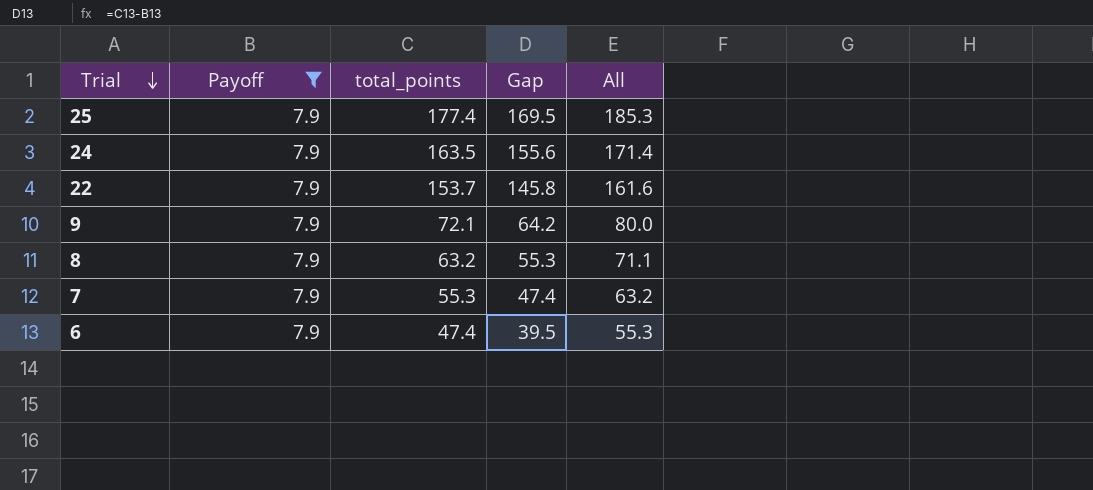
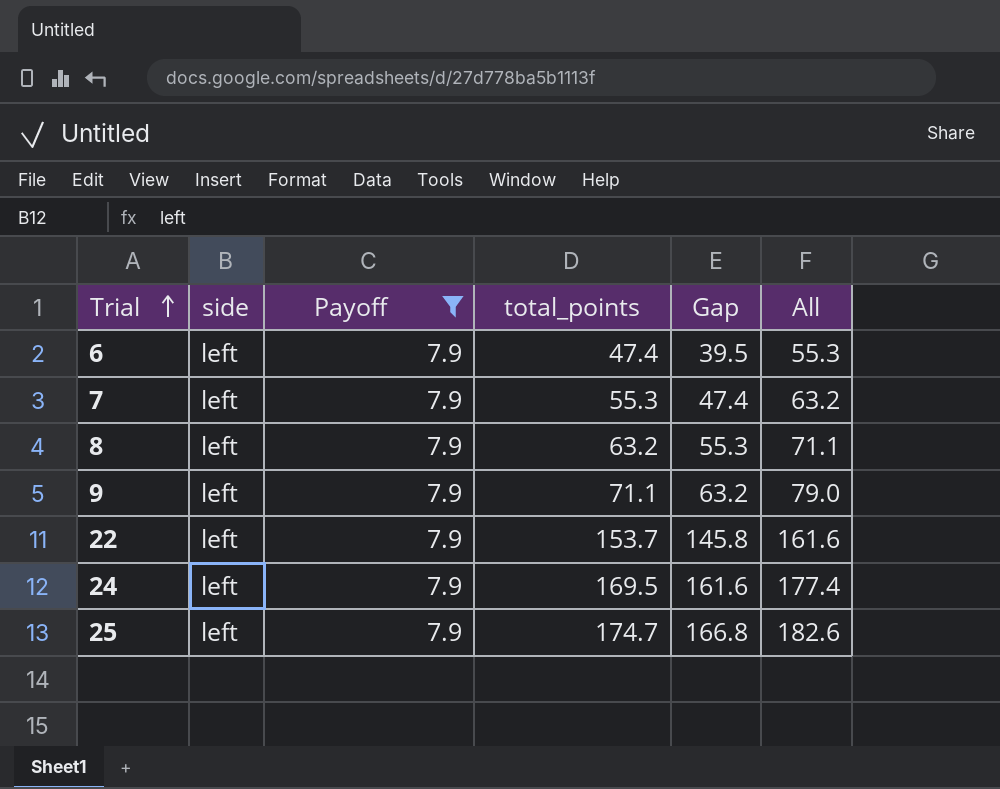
row order: Trial descending -> Trial ascending
column side | position: none -> 2
9 | total_points: 72.1 -> 71.1
9 | Gap: 64.2 -> 63.2
9 | All: 80.0 -> 79.0
24 | total_points: 163.5 -> 169.5
24 | Gap: 155.6 -> 161.6
24 | All: 171.4 -> 177.4
25 | total_points: 177.4 -> 174.7
25 | Gap: 169.5 -> 166.8
25 | All: 185.3 -> 182.6

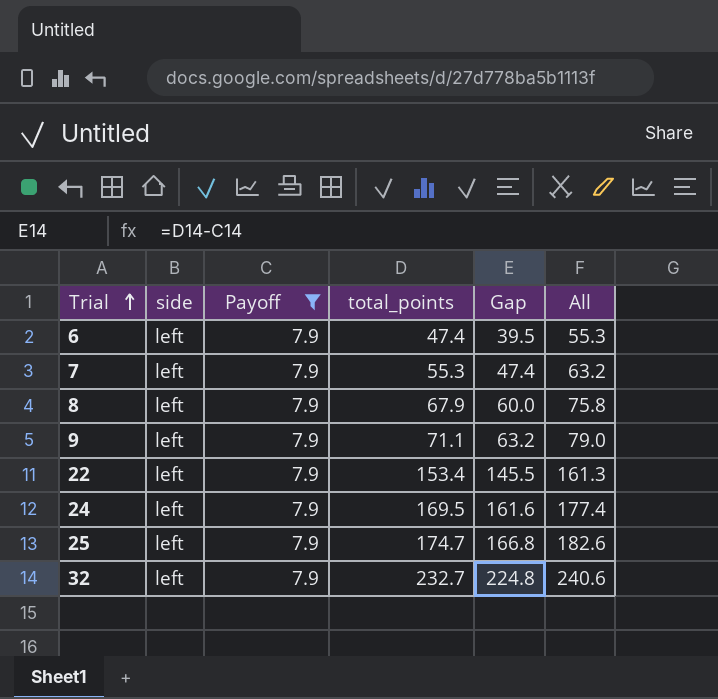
8 | total_points: 63.2 -> 67.9
8 | Gap: 55.3 -> 60.0
8 | All: 71.1 -> 75.8
22 | total_points: 153.7 -> 153.4
22 | Gap: 145.8 -> 145.5
22 | All: 161.6 -> 161.3
row 32: none -> left | 7.9 | 232.7 | 224.8 | 240.6

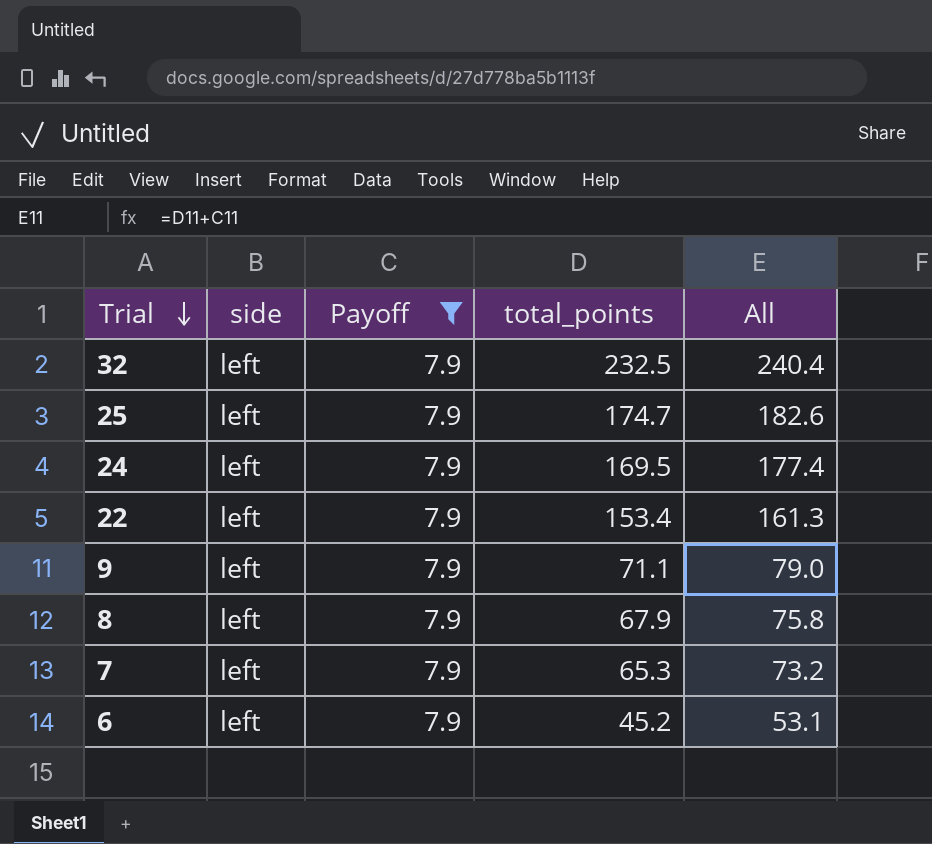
row order: Trial ascending -> Trial descending
column Gap | formula: [total_points] - [Payoff] -> none
32 | total_points: 232.7 -> 232.5
32 | All: 240.6 -> 240.4
7 | total_points: 55.3 -> 65.3
7 | All: 63.2 -> 73.2
6 | total_points: 47.4 -> 45.2
6 | All: 55.3 -> 53.1

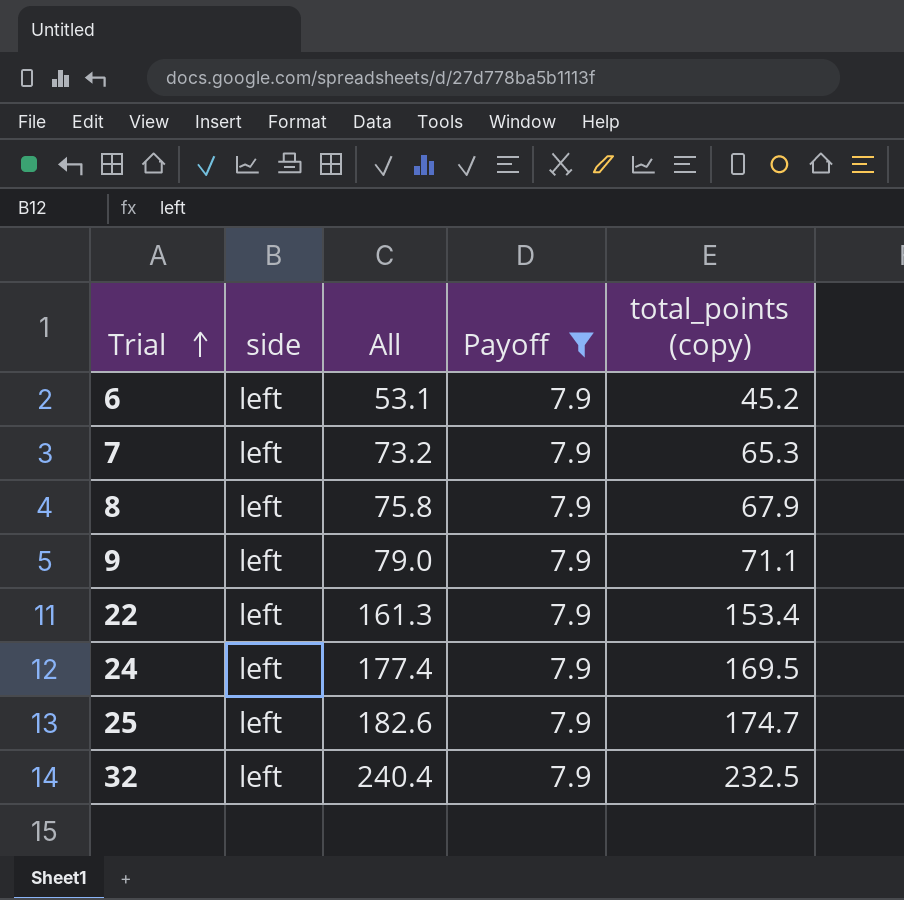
row order: Trial descending -> Trial ascending
column All | position: 5 -> 3
column name: total_points -> total_points (copy)

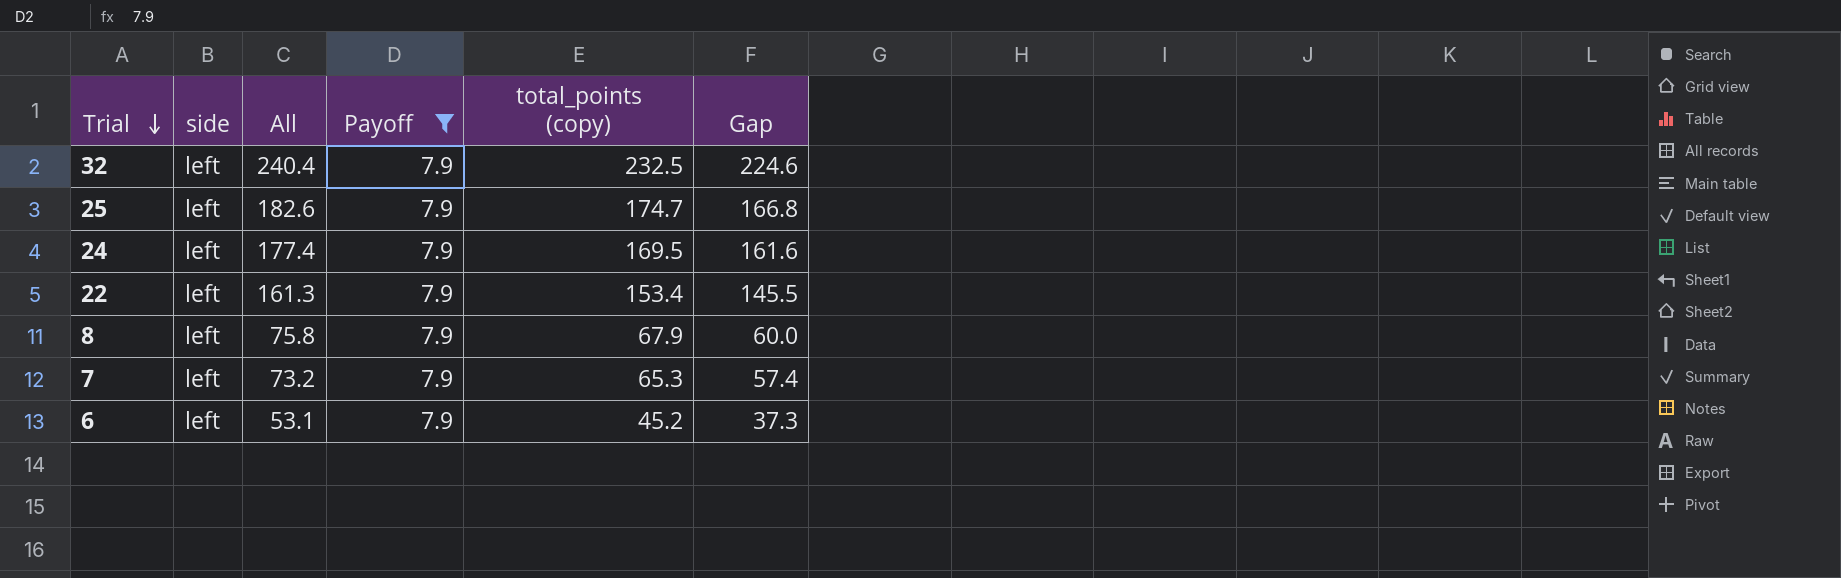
row order: Trial ascending -> Trial descending
column Gap | formula: none -> [total_points (copy)] - [Payoff]
row 9: left | 79.0 | 7.9 | 71.1 -> none

